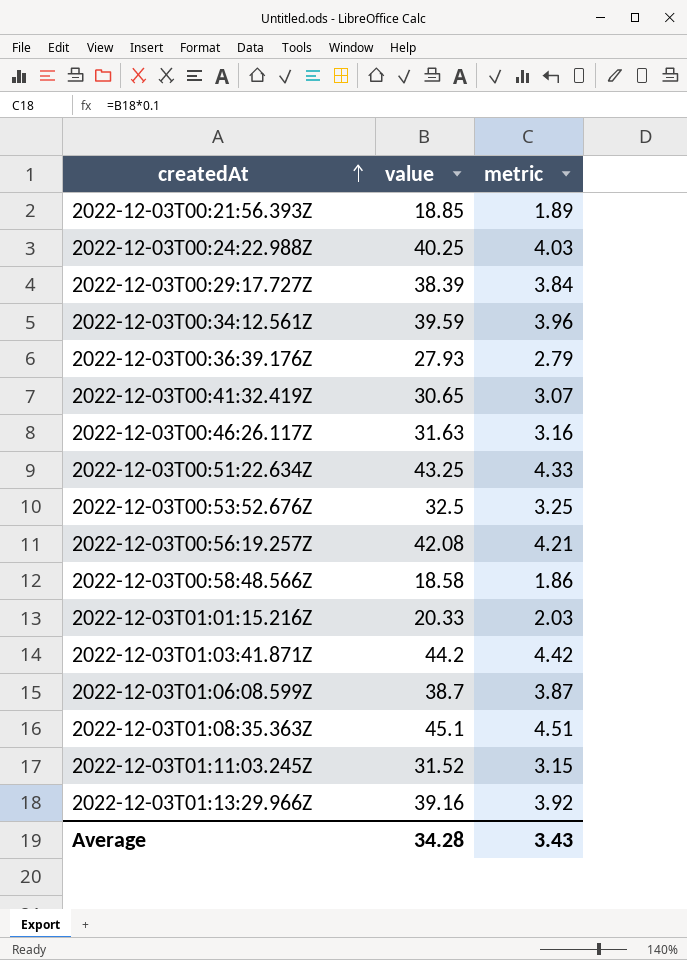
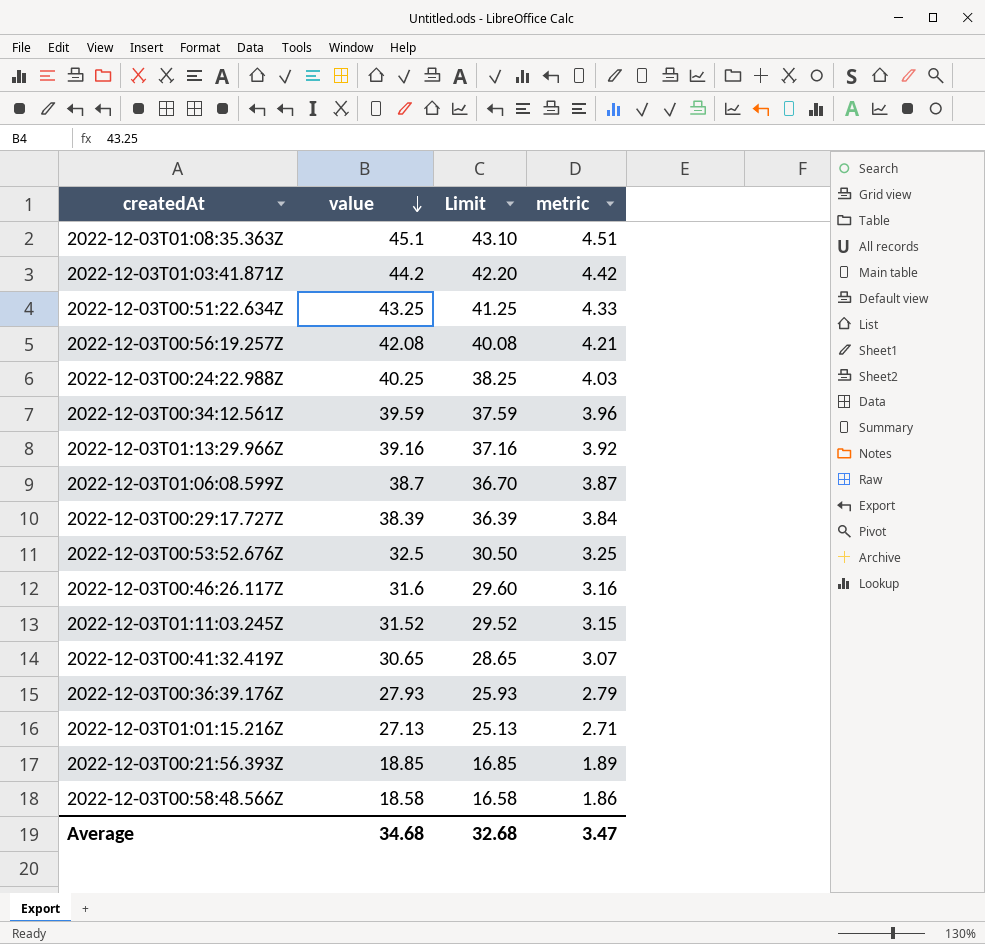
row order: createdAt ascending -> value descending
column Limit | formula: none -> [value] - 2
2022-12-03T00:46:26.117Z | value: 31.63 -> 31.6
2022-12-03T01:01:15.216Z | value: 20.33 -> 27.13
2022-12-03T01:01:15.216Z | metric: 2.03 -> 2.71
Average | value: 34.28 -> 34.68
Average | metric: 3.43 -> 3.47

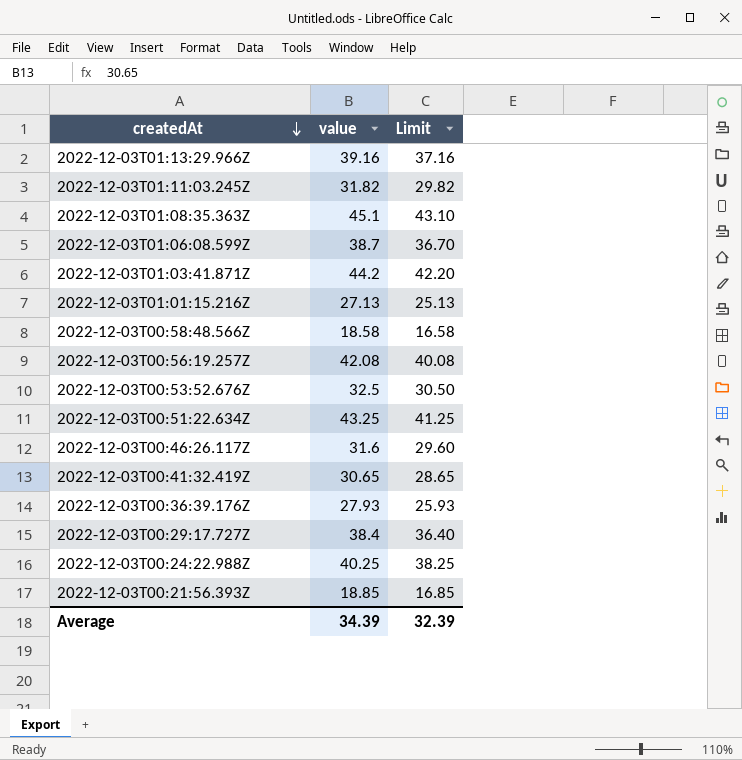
row order: value descending -> createdAt descending
column metric | formula: [value] * 0.1 -> none
row 2022-12-03T00:34:12.561Z: 39.59 | 37.59 | 3.96 -> none
2022-12-03T01:11:03.245Z | value: 31.52 -> 31.82
2022-12-03T01:11:03.245Z | Limit: 29.52 -> 29.82
2022-12-03T00:29:17.727Z | value: 38.39 -> 38.4
2022-12-03T00:29:17.727Z | Limit: 36.39 -> 36.40
Average | value: 34.68 -> 34.39
Average | Limit: 32.68 -> 32.39

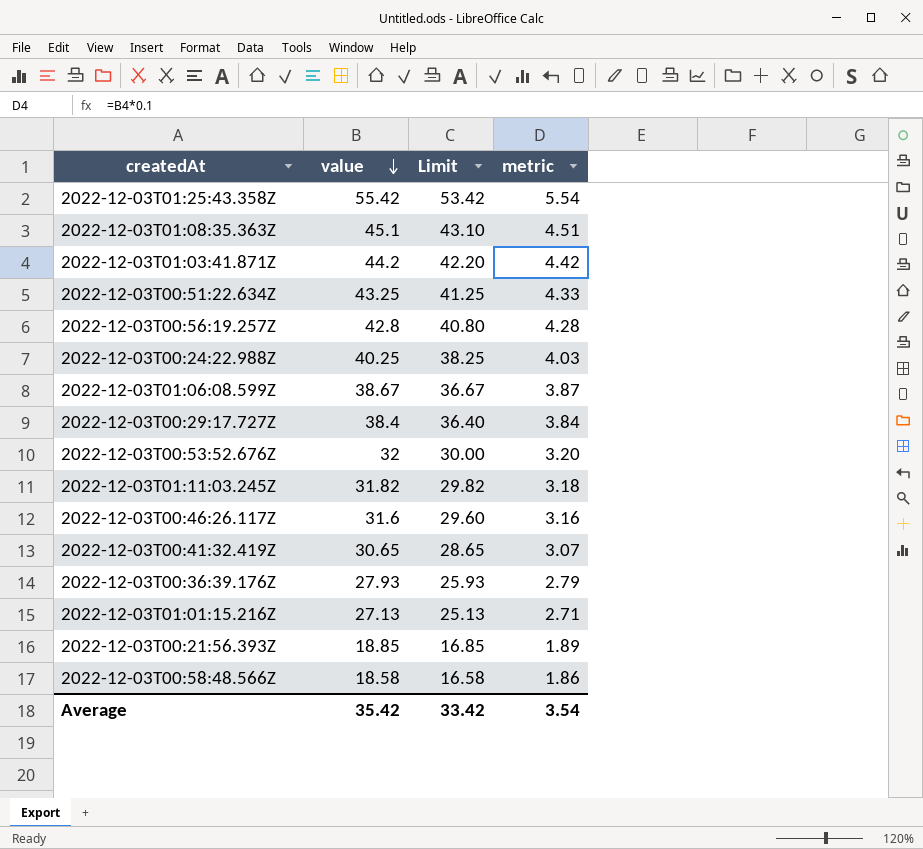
row order: createdAt descending -> value descending
column metric | formula: none -> [value] * 0.1
row 2022-12-03T01:13:29.966Z: 39.16 | 37.16 -> none
row 2022-12-03T01:25:43.358Z: none -> 55.42 | 53.42 | 5.54
2022-12-03T00:56:19.257Z | value: 42.08 -> 42.8
2022-12-03T00:56:19.257Z | Limit: 40.08 -> 40.80
2022-12-03T01:06:08.599Z | value: 38.7 -> 38.67
2022-12-03T01:06:08.599Z | Limit: 36.70 -> 36.67
2022-12-03T00:53:52.676Z | value: 32.5 -> 32
2022-12-03T00:53:52.676Z | Limit: 30.50 -> 30.00
Average | value: 34.39 -> 35.42
Average | Limit: 32.39 -> 33.42

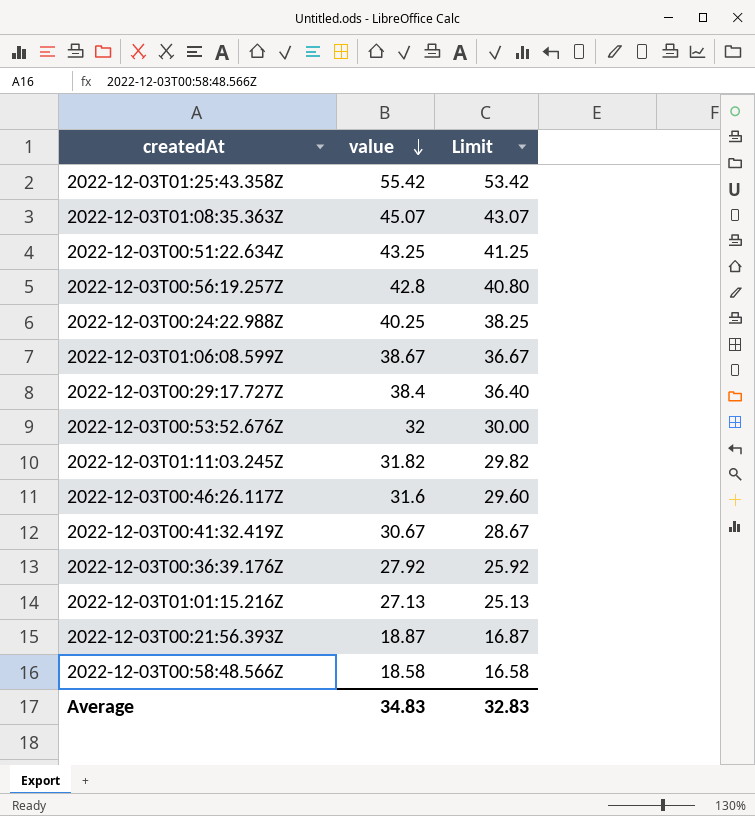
column metric | formula: [value] * 0.1 -> none
row 2022-12-03T01:03:41.871Z: 44.2 | 42.20 | 4.42 -> none
2022-12-03T01:08:35.363Z | value: 45.1 -> 45.07
2022-12-03T01:08:35.363Z | Limit: 43.10 -> 43.07
2022-12-03T00:41:32.419Z | value: 30.65 -> 30.67
2022-12-03T00:41:32.419Z | Limit: 28.65 -> 28.67
2022-12-03T00:36:39.176Z | value: 27.93 -> 27.92
2022-12-03T00:36:39.176Z | Limit: 25.93 -> 25.92
2022-12-03T00:21:56.393Z | value: 18.85 -> 18.87
2022-12-03T00:21:56.393Z | Limit: 16.85 -> 16.87
Average | value: 35.42 -> 34.83
Average | Limit: 33.42 -> 32.83

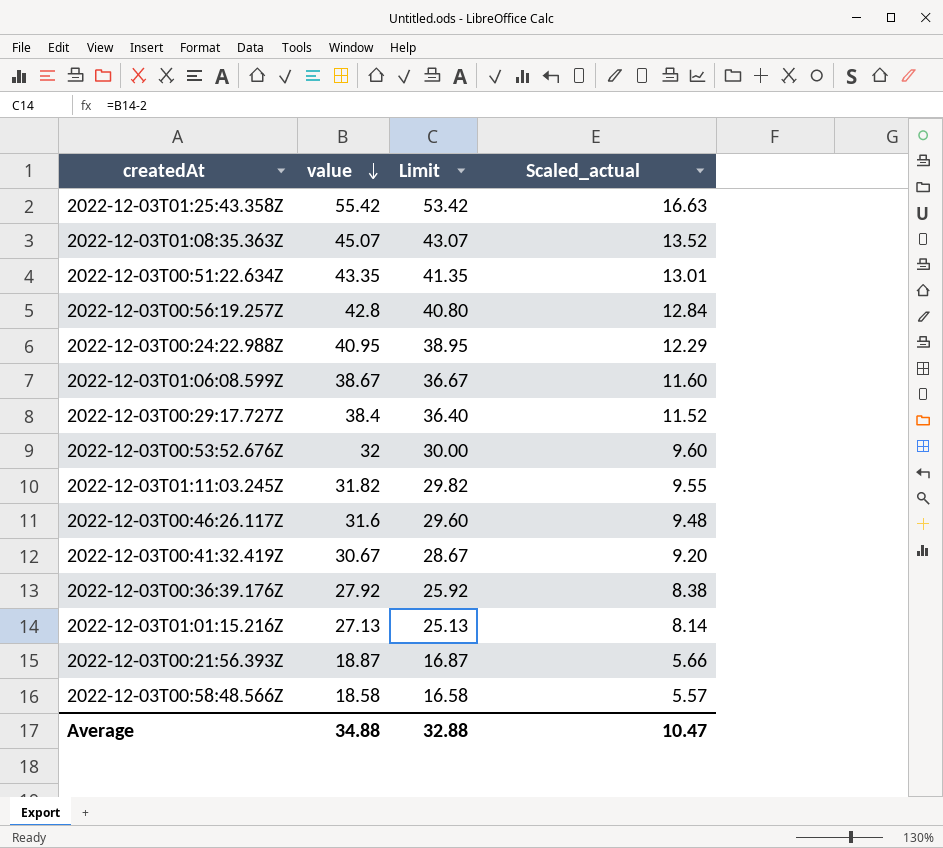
column Scaled_actual | formula: none -> [value] * 0.3
2022-12-03T00:51:22.634Z | value: 43.25 -> 43.35
2022-12-03T00:51:22.634Z | Limit: 41.25 -> 41.35
2022-12-03T00:24:22.988Z | value: 40.25 -> 40.95
2022-12-03T00:24:22.988Z | Limit: 38.25 -> 38.95
Average | value: 34.83 -> 34.88
Average | Limit: 32.83 -> 32.88

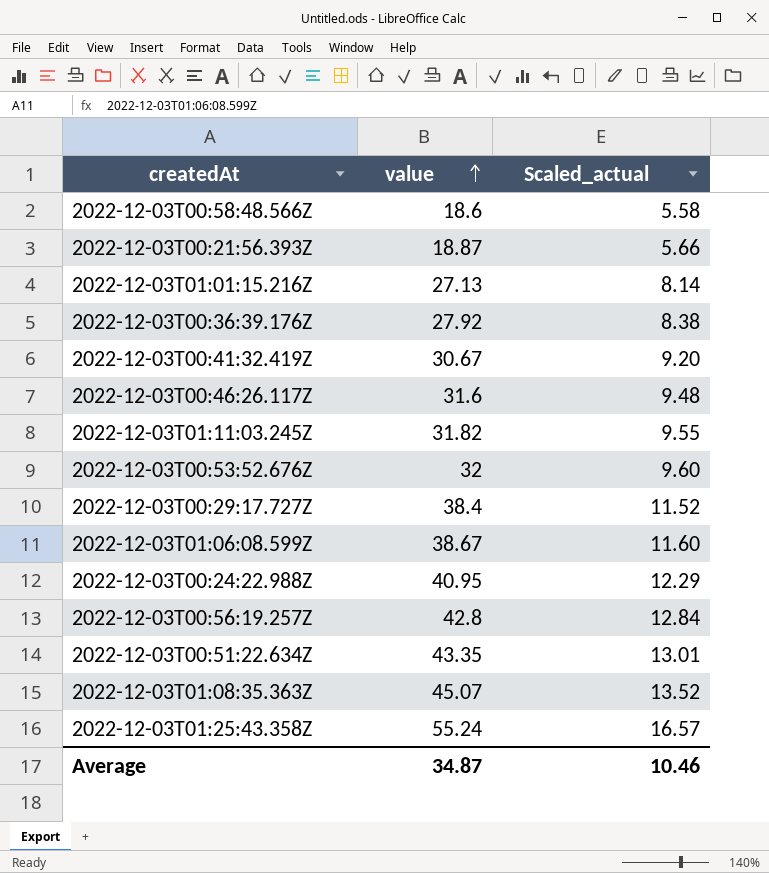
row order: value descending -> value ascending
column Limit | formula: [value] - 2 -> none
2022-12-03T00:58:48.566Z | value: 18.58 -> 18.6
2022-12-03T00:58:48.566Z | Scaled_actual: 5.57 -> 5.58
2022-12-03T01:25:43.358Z | value: 55.42 -> 55.24
2022-12-03T01:25:43.358Z | Scaled_actual: 16.63 -> 16.57
Average | value: 34.88 -> 34.87
Average | Scaled_actual: 10.47 -> 10.46

